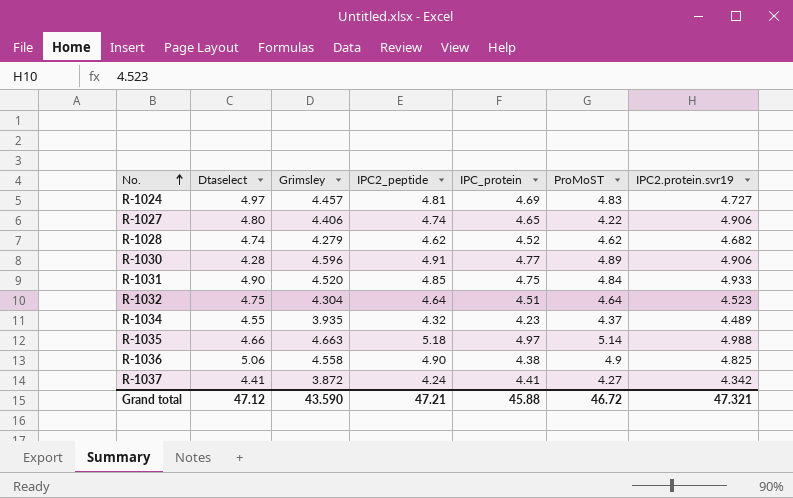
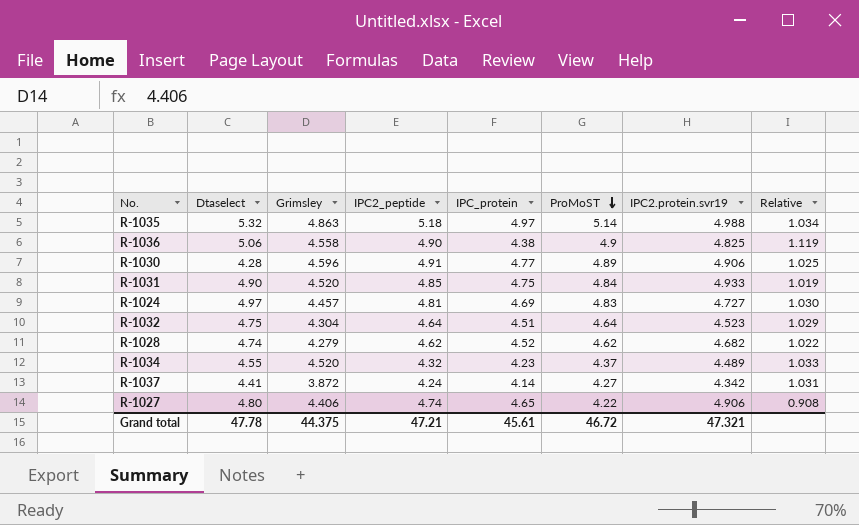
row order: No. ascending -> ProMoST descending
column Relative | formula: none -> [ProMoST] / [IPC_protein]
R-1035 | Dtaselect: 4.66 -> 5.32
R-1035 | Grimsley: 4.663 -> 4.863
R-1034 | Grimsley: 3.935 -> 4.520
R-1037 | IPC_protein: 4.41 -> 4.14
Grand total | Dtaselect: 47.12 -> 47.78
Grand total | Grimsley: 43.590 -> 44.375
Grand total | IPC_protein: 45.88 -> 45.61

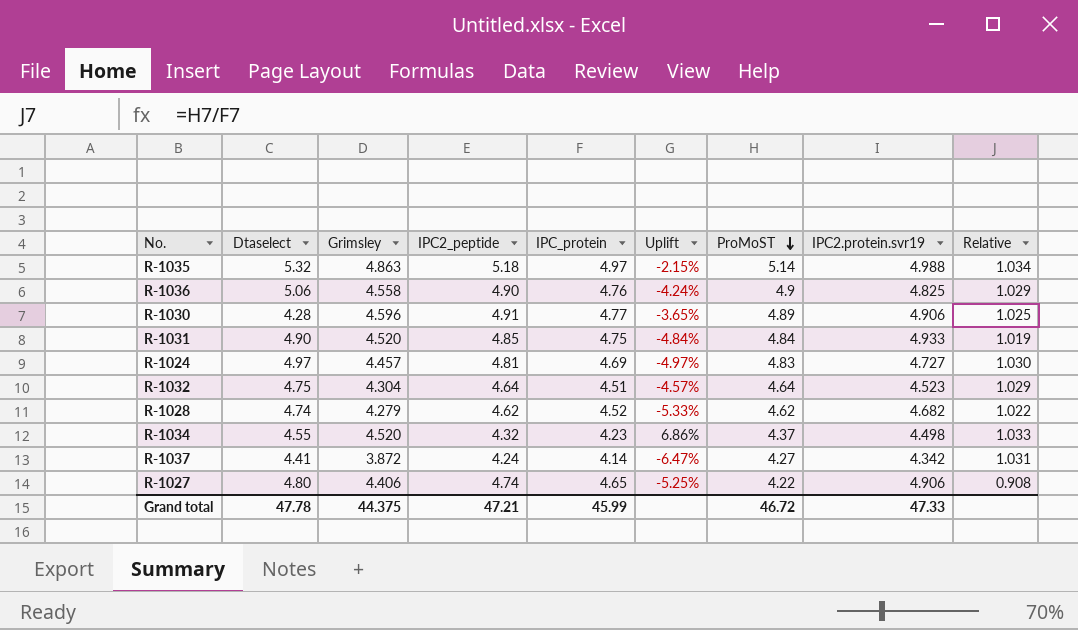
column Uplift | formula: none -> ([Grimsley] - [IPC_protein]) / [IPC_protein]
R-1036 | IPC_protein: 4.38 -> 4.76
R-1036 | Relative: 1.119 -> 1.029
R-1034 | IPC2.protein.svr19: 4.489 -> 4.498
Grand total | IPC_protein: 45.61 -> 45.99
Grand total | IPC2.protein.svr19: 47.321 -> 47.33

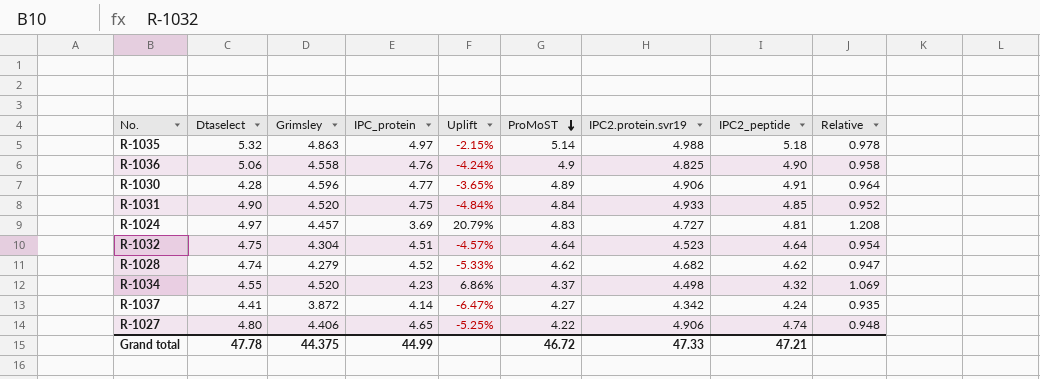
column IPC2_peptide | position: 4 -> 8
column Relative | formula: [ProMoST] / [IPC_protein] -> [Grimsley] / [IPC_protein]
R-1024 | IPC_protein: 4.69 -> 3.69
R-1024 | Uplift: -4.97% -> 20.79%
Grand total | IPC_protein: 45.99 -> 44.99

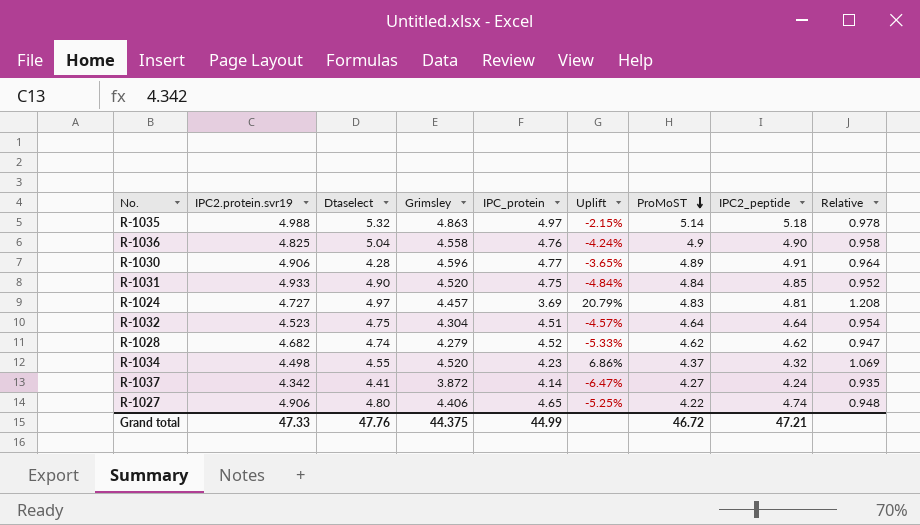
column IPC2.protein.svr19 | position: 7 -> 2
R-1036 | Dtaselect: 5.06 -> 5.04
Grand total | Dtaselect: 47.78 -> 47.76

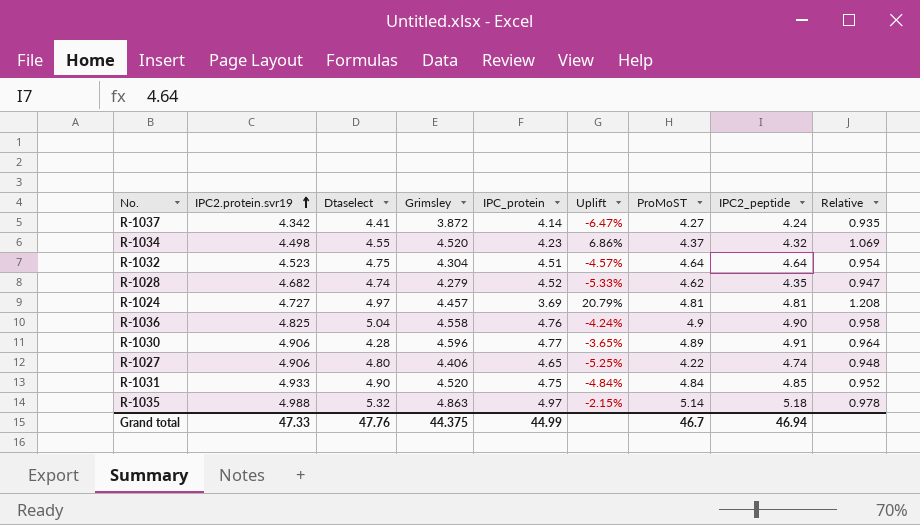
row order: ProMoST descending -> IPC2.protein.svr19 ascending
R-1028 | IPC2_peptide: 4.62 -> 4.35
R-1024 | ProMoST: 4.83 -> 4.81
Grand total | ProMoST: 46.72 -> 46.7
Grand total | IPC2_peptide: 47.21 -> 46.94

